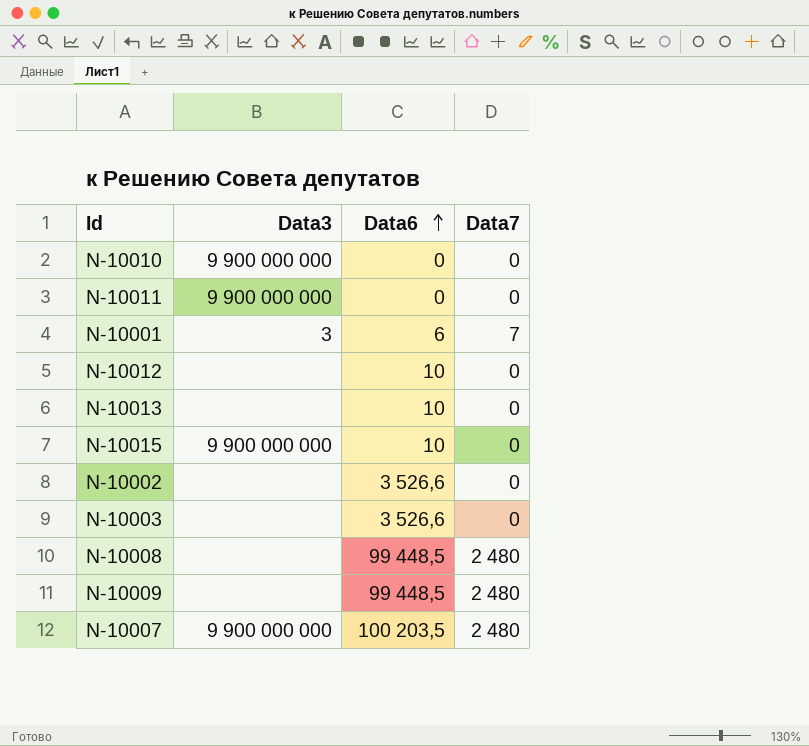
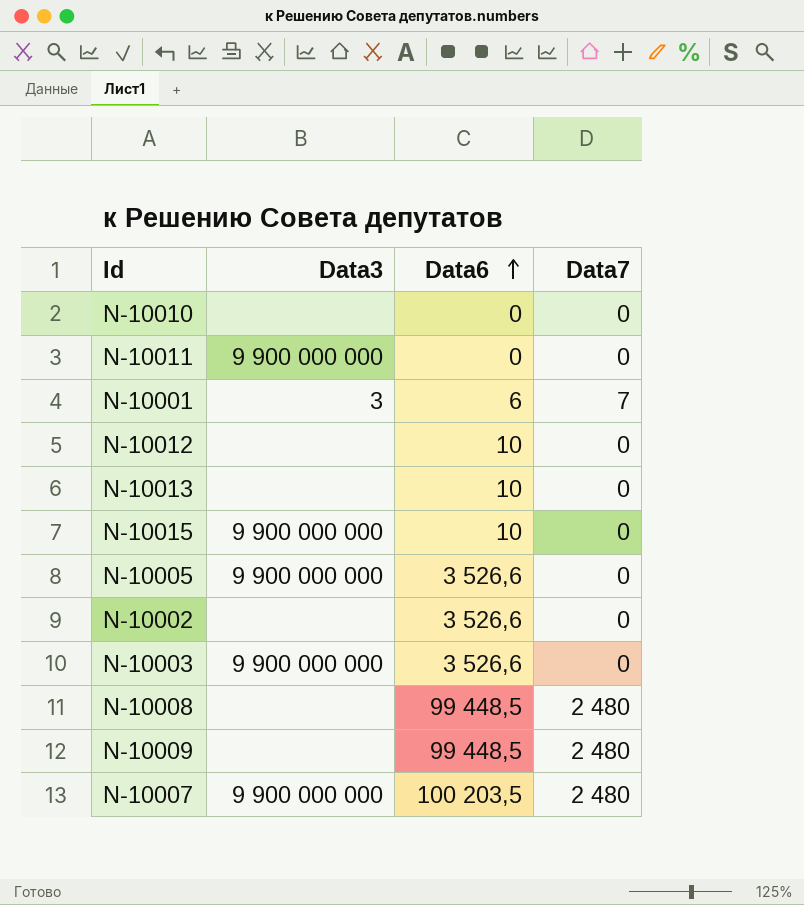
N-10010 | Data3: 9 900 000 000 -> none
row N-10005: none -> 9 900 000 000 | 3 526,6 | 0
N-10003 | Data3: none -> 9 900 000 000

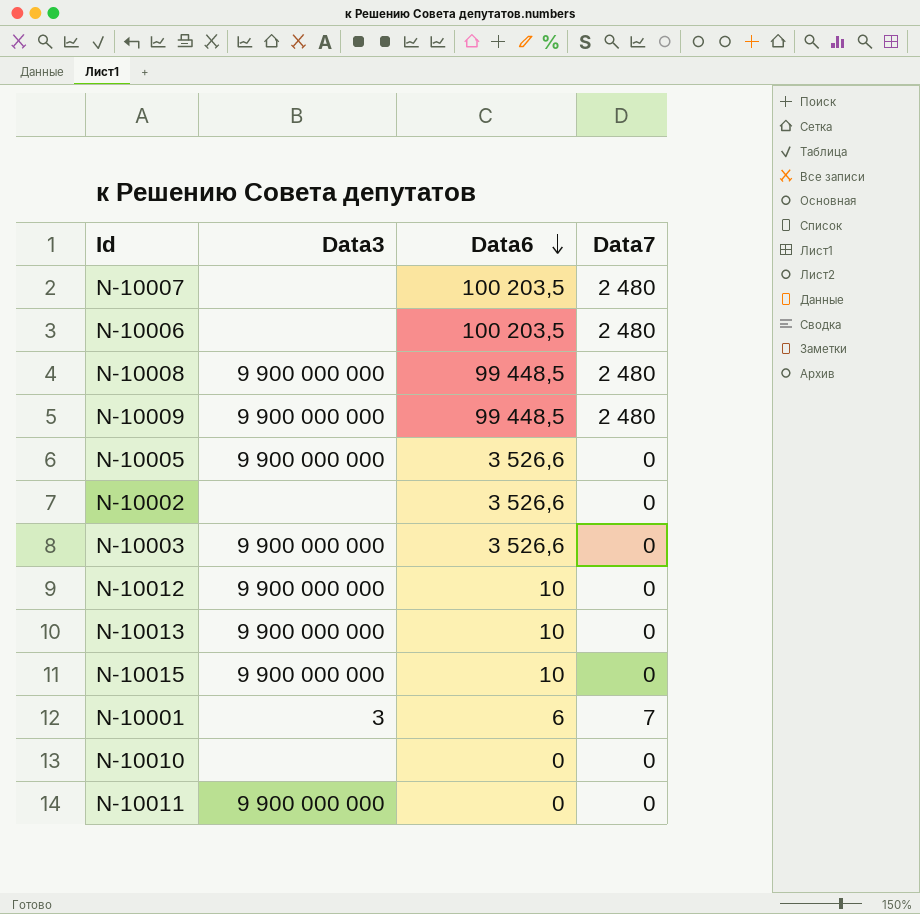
row order: Data6 ascending -> Data6 descending
N-10007 | Data3: 9 900 000 000 -> none
row N-10006: none -> none | 100 203,5 | 2 480
N-10008 | Data3: none -> 9 900 000 000
N-10009 | Data3: none -> 9 900 000 000
N-10012 | Data3: none -> 9 900 000 000
N-10013 | Data3: none -> 9 900 000 000

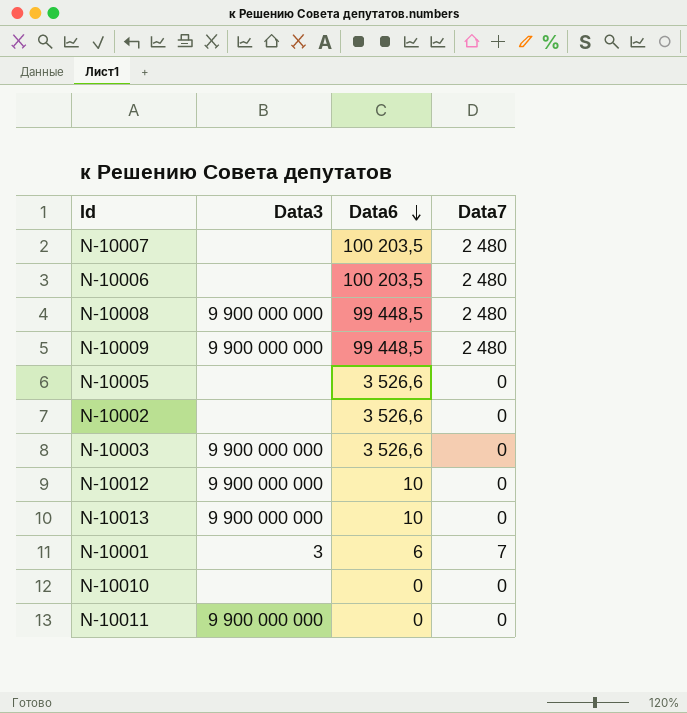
row N-10015: 9 900 000 000 | 10 | 0 -> none
N-10005 | Data3: 9 900 000 000 -> none

